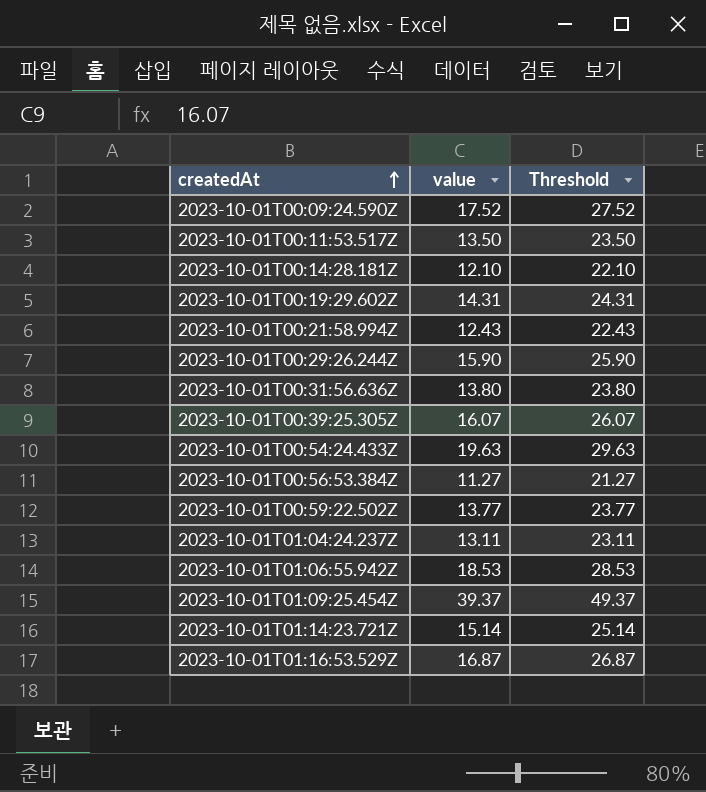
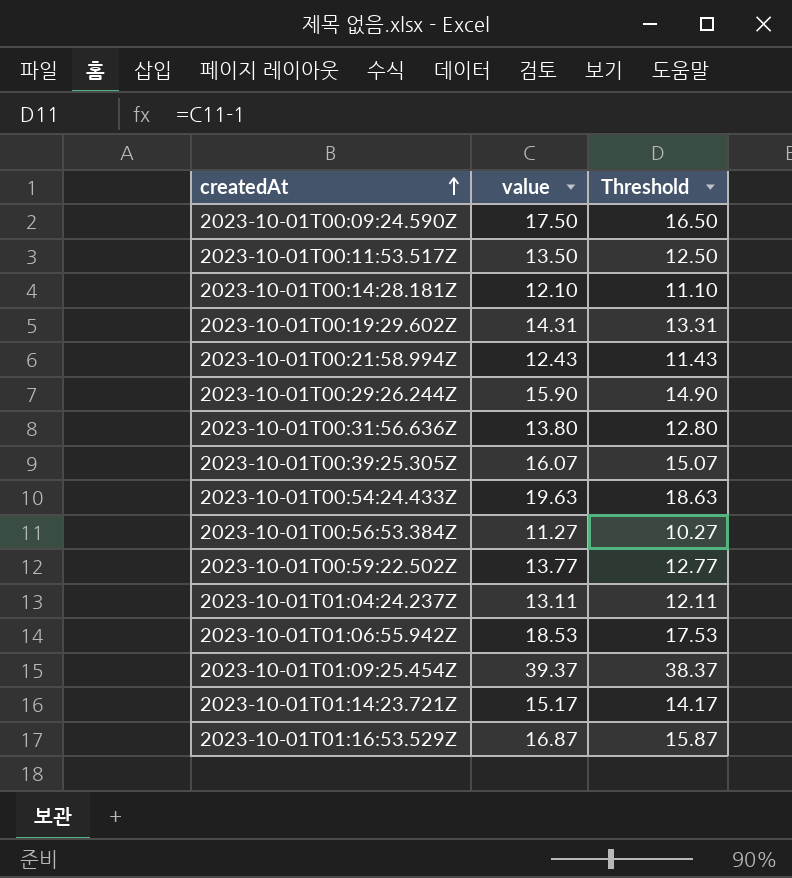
column Threshold | formula: [value] + 10 -> [value] - 1
2023-10-01T00:09:24.590Z | value: 17.52 -> 17.50
2023-10-01T01:14:23.721Z | value: 15.14 -> 15.17

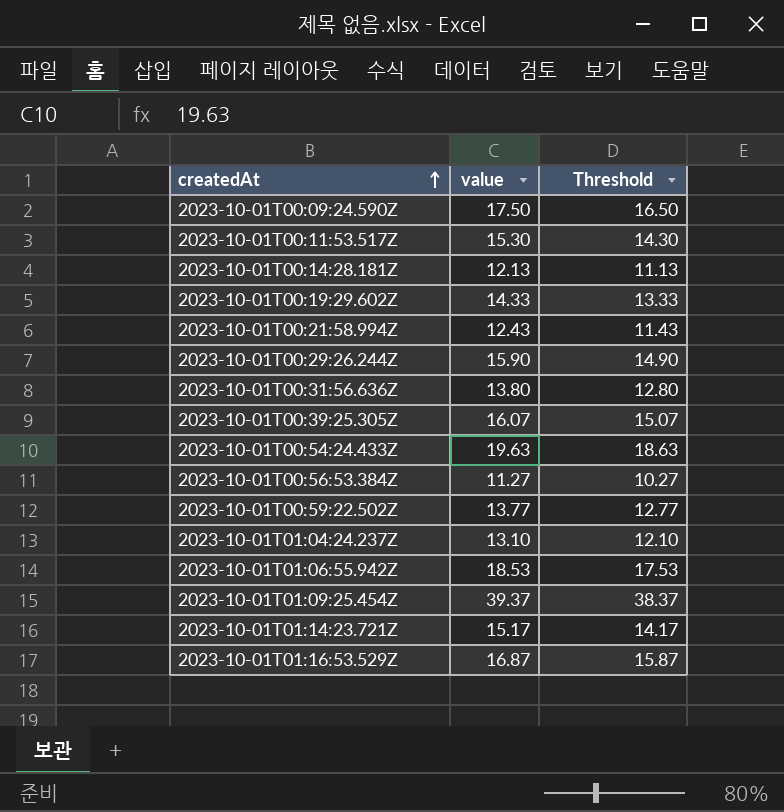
2023-10-01T00:11:53.517Z | value: 13.50 -> 15.30
2023-10-01T00:11:53.517Z | Threshold: 12.50 -> 14.30
2023-10-01T00:14:28.181Z | value: 12.10 -> 12.13
2023-10-01T00:14:28.181Z | Threshold: 11.10 -> 11.13
2023-10-01T00:19:29.602Z | value: 14.31 -> 14.33
2023-10-01T00:19:29.602Z | Threshold: 13.31 -> 13.33
2023-10-01T01:04:24.237Z | value: 13.11 -> 13.10
2023-10-01T01:04:24.237Z | Threshold: 12.11 -> 12.10

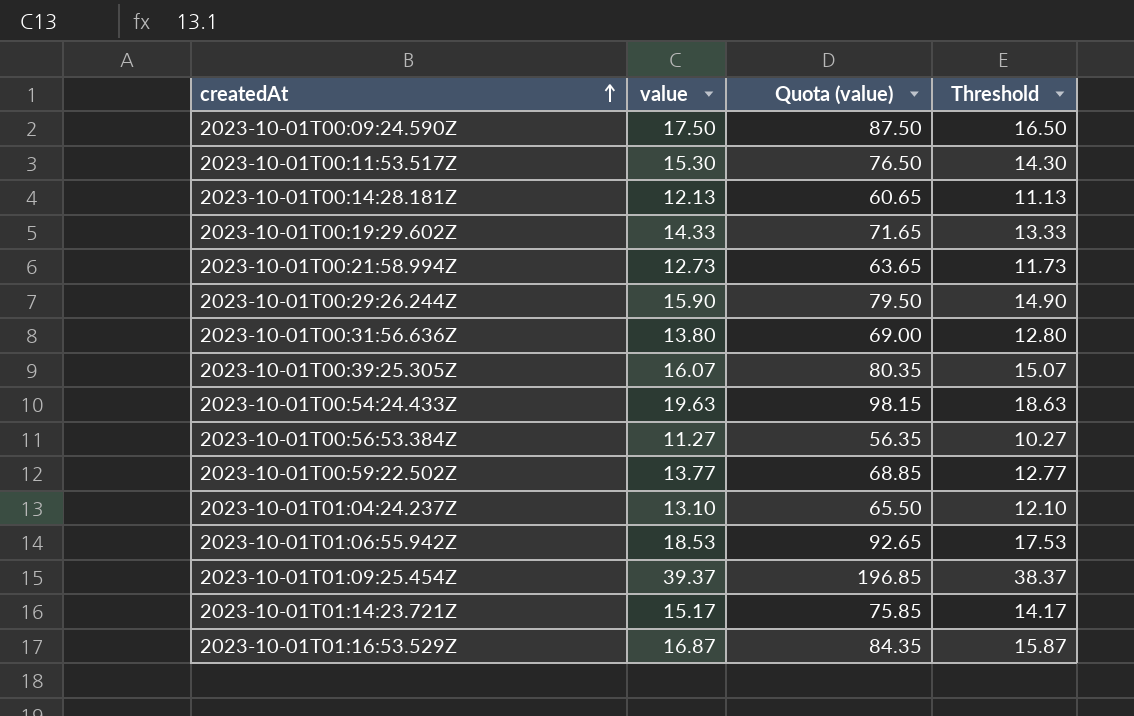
column Quota (value) | formula: none -> [value] * 5
2023-10-01T00:21:58.994Z | value: 12.43 -> 12.73
2023-10-01T00:21:58.994Z | Threshold: 11.43 -> 11.73

